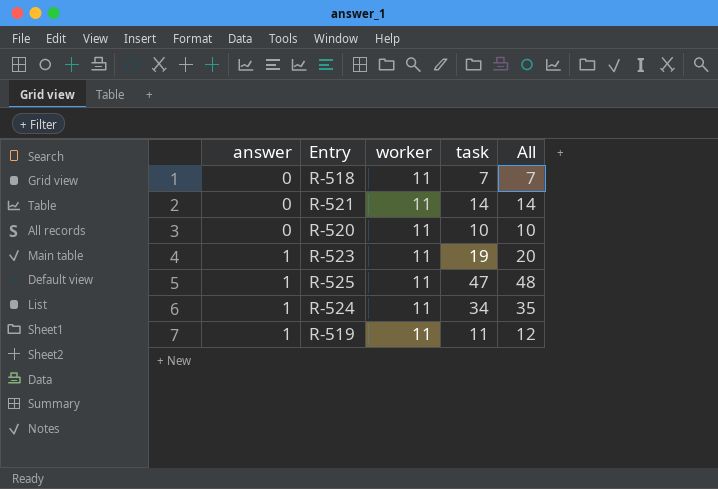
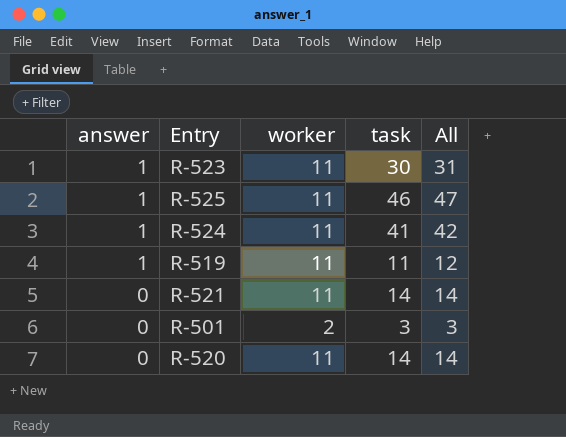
row order: answer ascending -> answer descending
row R-518: 0 | 11 | 7 | 7 -> none
R-523 | task: 19 -> 30
R-523 | All: 20 -> 31
R-525 | task: 47 -> 46
R-525 | All: 48 -> 47
R-524 | task: 34 -> 41
R-524 | All: 35 -> 42
row R-501: none -> 0 | 2 | 3 | 3
R-520 | task: 10 -> 14
R-520 | All: 10 -> 14

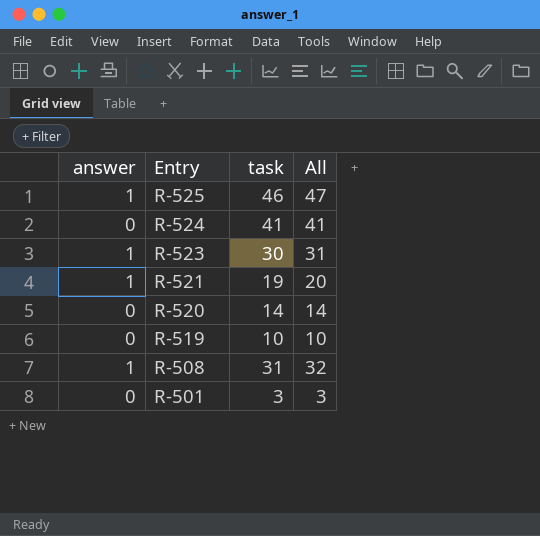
row order: answer descending -> Entry descending
column worker | position: 3 -> none
R-524 | answer: 1 -> 0
R-524 | All: 42 -> 41
R-521 | answer: 0 -> 1
R-521 | task: 14 -> 19
R-521 | All: 14 -> 20
R-519 | answer: 1 -> 0
R-519 | task: 11 -> 10
R-519 | All: 12 -> 10
row R-508: none -> 1 | 31 | 32

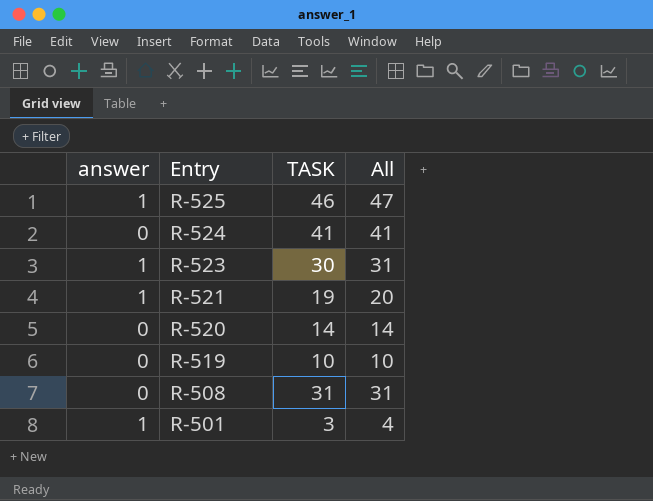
column name: task -> TASK
R-508 | answer: 1 -> 0
R-508 | All: 32 -> 31
R-501 | answer: 0 -> 1
R-501 | All: 3 -> 4

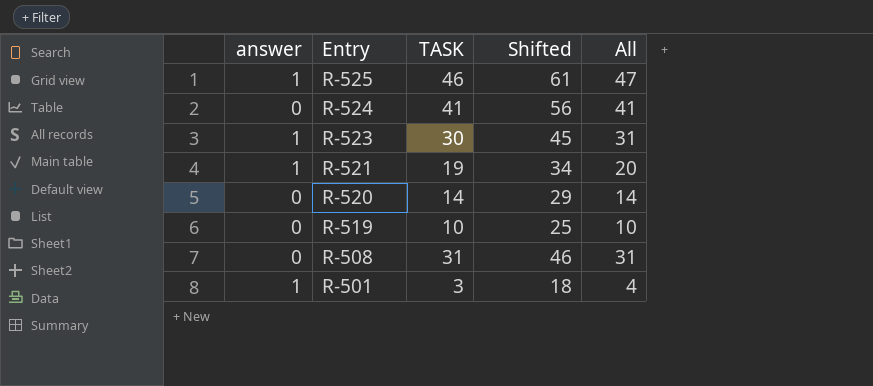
column Shifted | formula: none -> [TASK] + 15

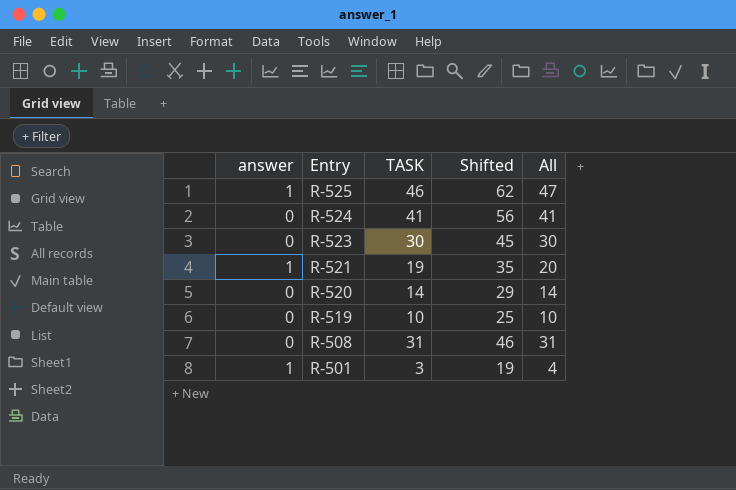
column Shifted | formula: [TASK] + 15 -> [All] + 15
R-523 | answer: 1 -> 0
R-523 | All: 31 -> 30

